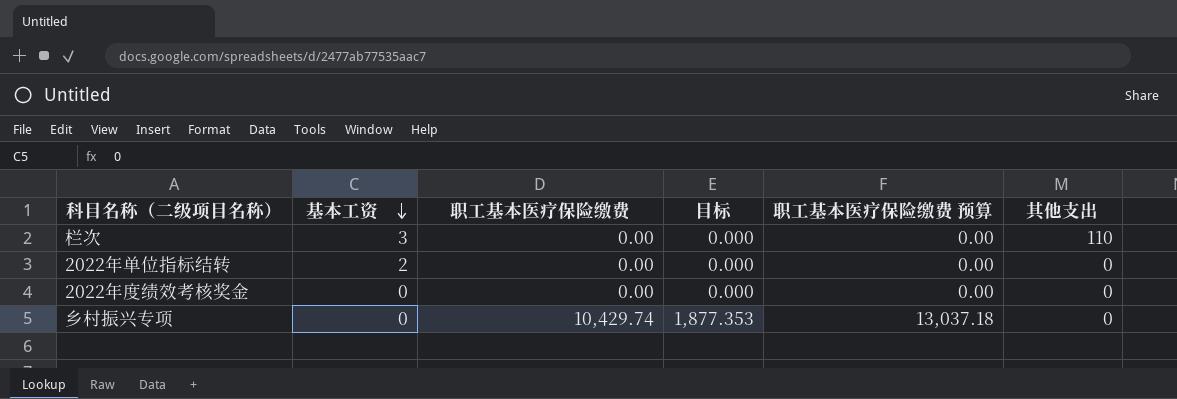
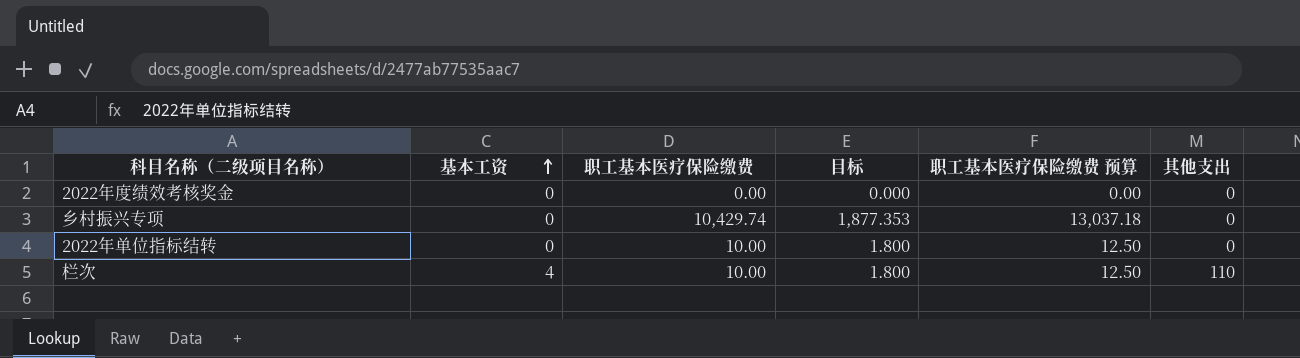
row order: 基本工资 descending -> 基本工资 ascending
2022年单位指标结转 | 基本工资: 2 -> 0
2022年单位指标结转 | 职工基本医疗保险缴费: 0.00 -> 10.00
2022年单位指标结转 | 目标: 0.000 -> 1.800
2022年单位指标结转 | 职工基本医疗保险缴费 预算: 0.00 -> 12.50
栏次 | 基本工资: 3 -> 4
栏次 | 职工基本医疗保险缴费: 0.00 -> 10.00
栏次 | 目标: 0.000 -> 1.800
栏次 | 职工基本医疗保险缴费 预算: 0.00 -> 12.50

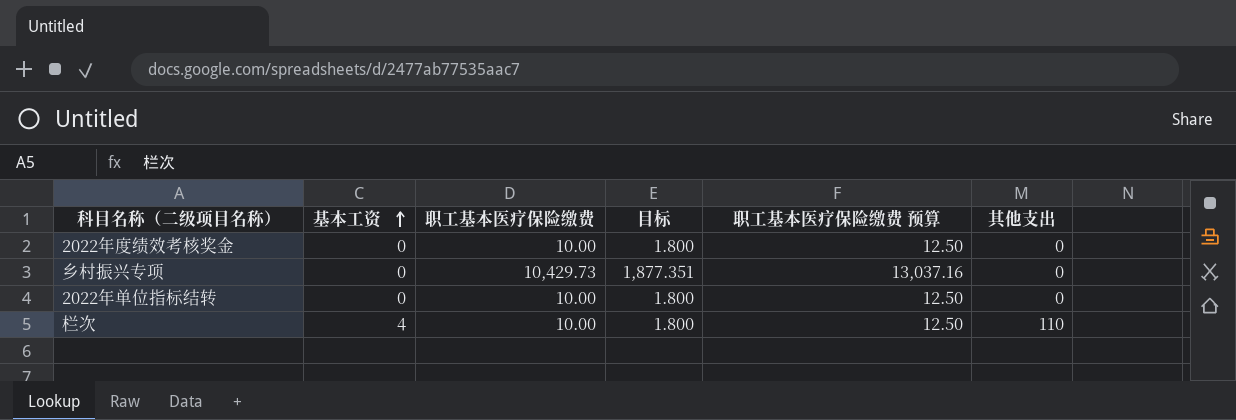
2022年度绩效考核奖金 | 职工基本医疗保险缴费: 0.00 -> 10.00
2022年度绩效考核奖金 | 目标: 0.000 -> 1.800
2022年度绩效考核奖金 | 职工基本医疗保险缴费 预算: 0.00 -> 12.50
乡村振兴专项 | 职工基本医疗保险缴费: 10,429.74 -> 10,429.73
乡村振兴专项 | 目标: 1,877.353 -> 1,877.351
乡村振兴专项 | 职工基本医疗保险缴费 预算: 13,037.18 -> 13,037.16

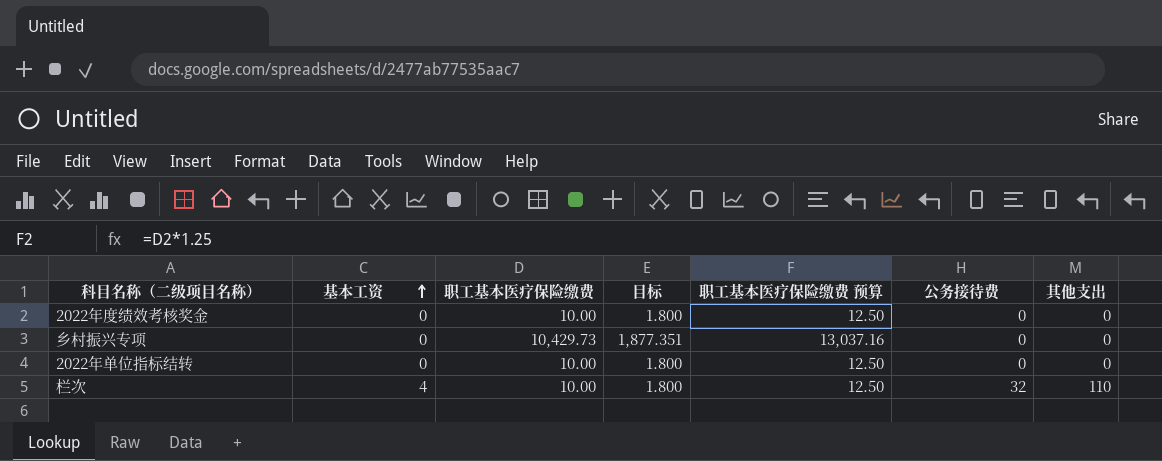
column 公务接待费 | position: none -> 6

